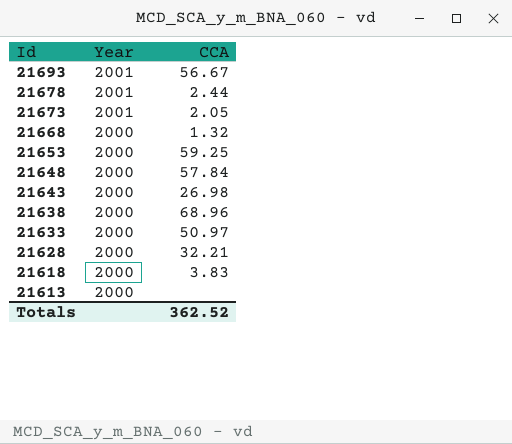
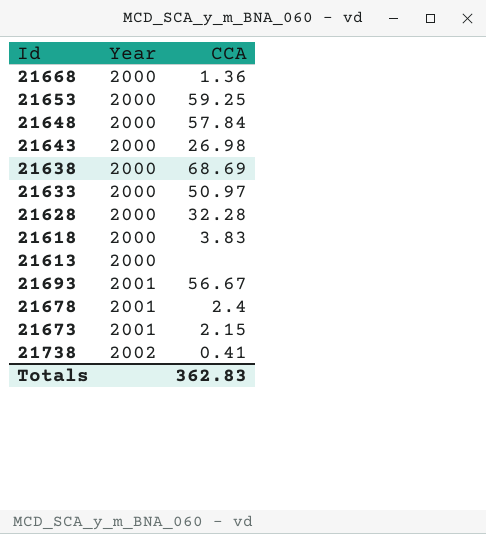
row order: Id descending -> Year ascending
21668 | CCA: 1.32 -> 1.36
21638 | CCA: 68.96 -> 68.69
21628 | CCA: 32.21 -> 32.28
21678 | CCA: 2.44 -> 2.4
21673 | CCA: 2.05 -> 2.15
row 21738: none -> 2002 | 0.41
Totals | CCA: 362.52 -> 362.83

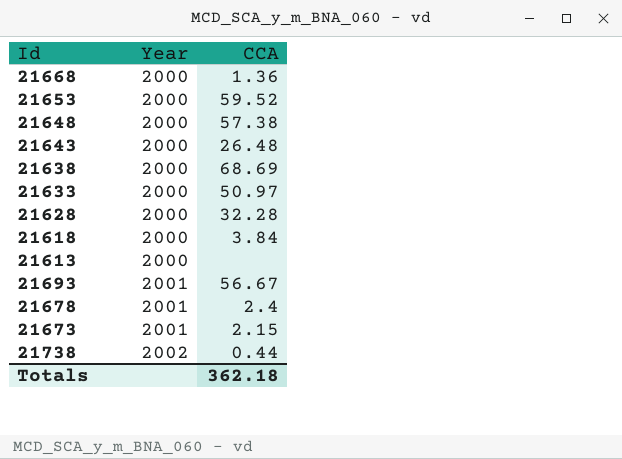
21653 | CCA: 59.25 -> 59.52
21648 | CCA: 57.84 -> 57.38
21643 | CCA: 26.98 -> 26.48
21618 | CCA: 3.83 -> 3.84
21738 | CCA: 0.41 -> 0.44
Totals | CCA: 362.83 -> 362.18

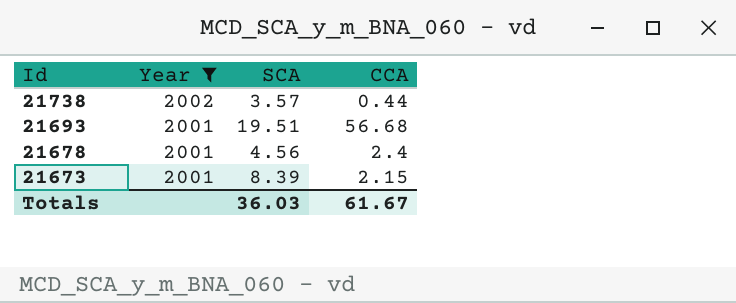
filter: none -> Year != 2000
row order: Year ascending -> Id descending
column SCA | position: none -> 3
21693 | CCA: 56.67 -> 56.68
Totals | CCA: 362.18 -> 61.67

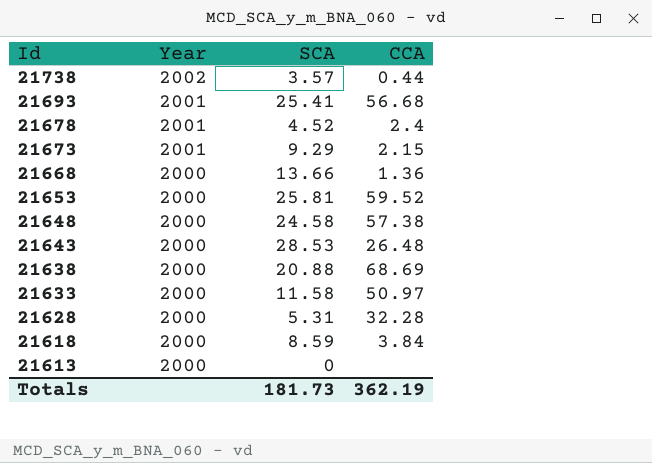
filter: Year != 2000 -> none
21693 | SCA: 19.51 -> 25.41
21678 | SCA: 4.56 -> 4.52
21673 | SCA: 8.39 -> 9.29
Totals | SCA: 36.03 -> 181.73
Totals | CCA: 61.67 -> 362.19

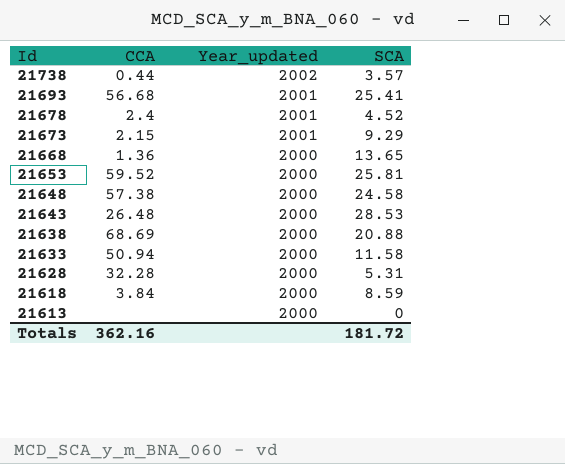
column CCA | position: 4 -> 2
column name: Year -> Year_updated
21668 | SCA: 13.66 -> 13.65
21633 | CCA: 50.97 -> 50.94
Totals | CCA: 362.19 -> 362.16
Totals | SCA: 181.73 -> 181.72

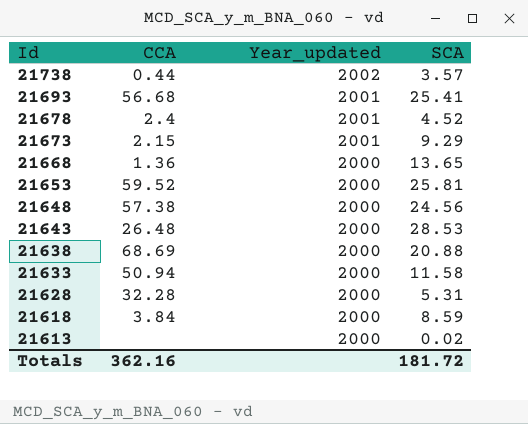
21648 | SCA: 24.58 -> 24.56
21613 | SCA: 0 -> 0.02

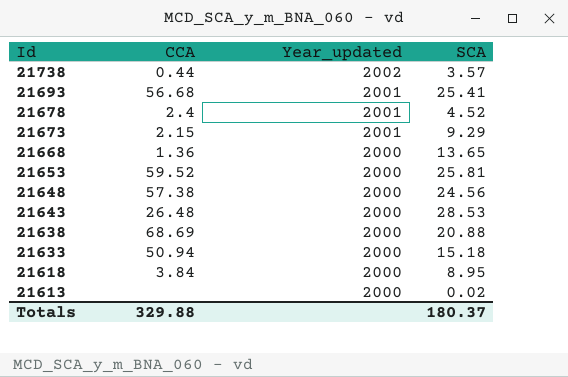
row 21628: 32.28 | 2000 | 5.31 -> none
21633 | SCA: 11.58 -> 15.18
21618 | SCA: 8.59 -> 8.95
Totals | CCA: 362.16 -> 329.88
Totals | SCA: 181.72 -> 180.37

